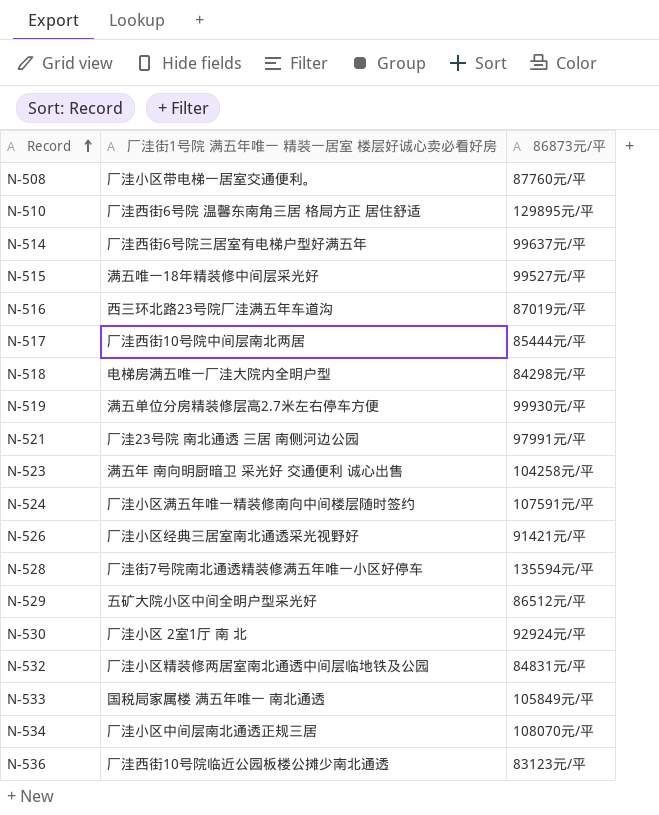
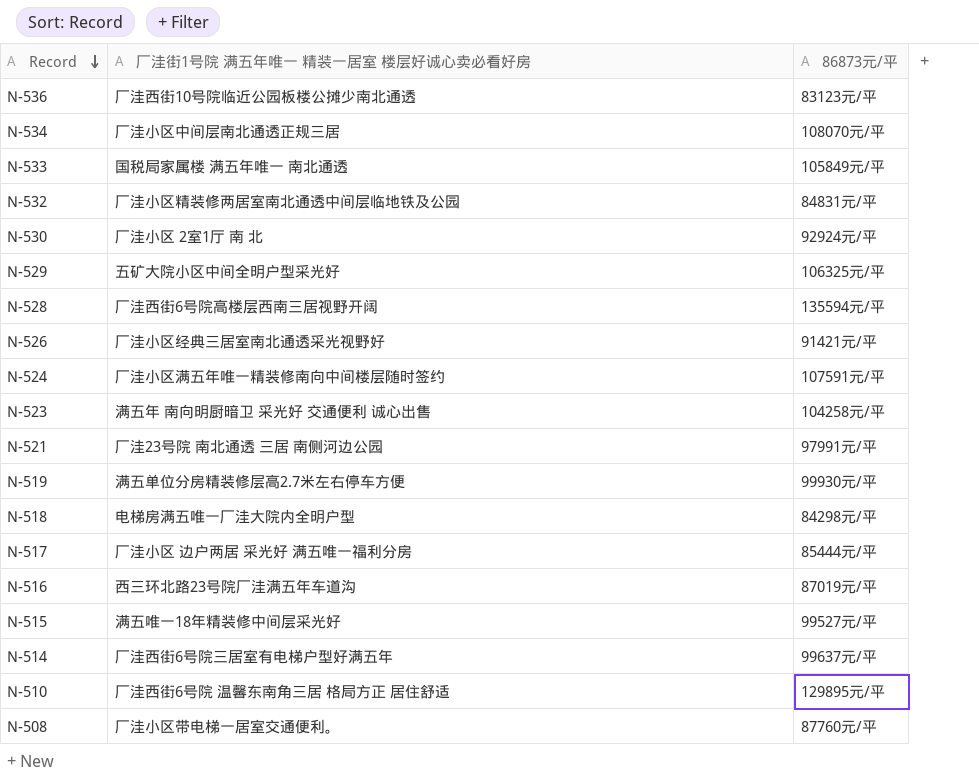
row order: Record ascending -> Record descending
N-529 | 86873元/平: 86512元/平 -> 106325元/平
N-528 | 厂洼街1号院 满五年唯一 精装一居室 楼层好诚心卖必看好房: 厂洼街7号院南北通透精装修满五年唯一小区好停车 -> 厂洼西街6号院高楼层西南三居视野开阔
N-517 | 厂洼街1号院 满五年唯一 精装一居室 楼层好诚心卖必看好房: 厂洼西街10号院中间层南北两居 -> 厂洼小区 边户两居 采光好 满五唯一福利分房

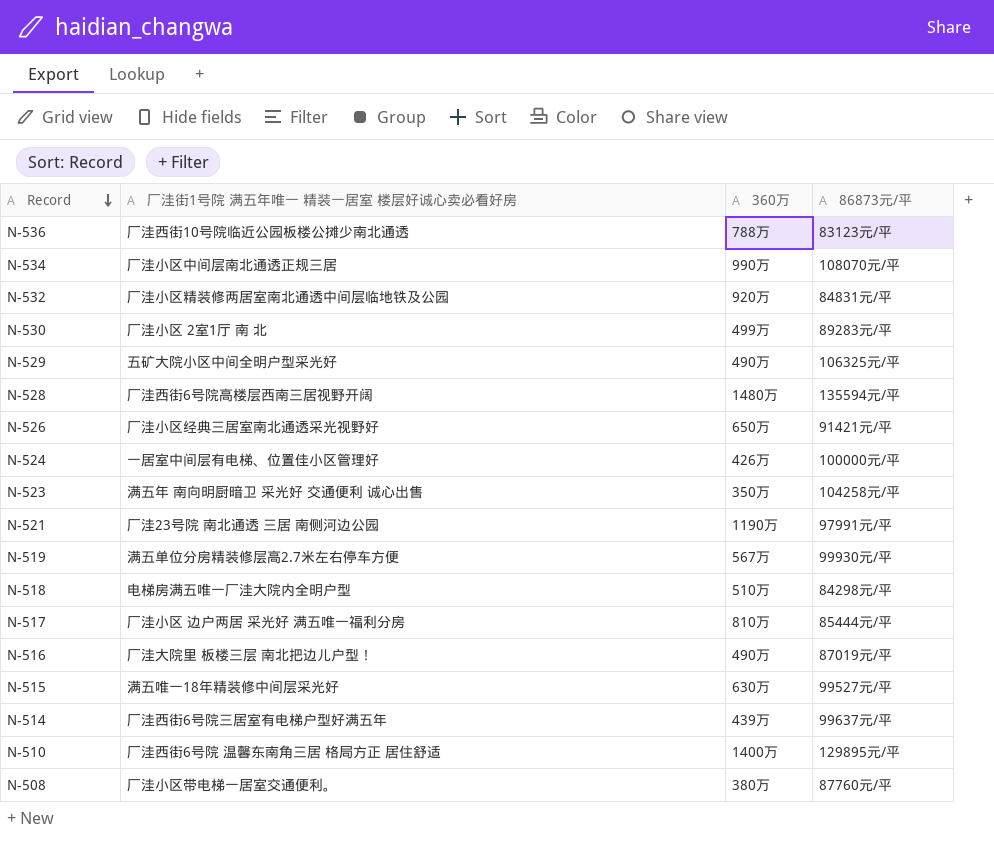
column 360万 | position: none -> 3
row N-533: 国税局家属楼 满五年唯一 南北通透 | 105849元/平 -> none
N-530 | 86873元/平: 92924元/平 -> 89283元/平
N-524 | 厂洼街1号院 满五年唯一 精装一居室 楼层好诚心卖必看好房: 厂洼小区满五年唯一精装修南向中间楼层随时签约 -> 一居室中间层有电梯、位置佳小区管理好
N-524 | 86873元/平: 107591元/平 -> 100000元/平
N-516 | 厂洼街1号院 满五年唯一 精装一居室 楼层好诚心卖必看好房: 西三环北路23号院厂洼满五年车道沟 -> 厂洼大院里 板楼三层 南北把边儿户型！

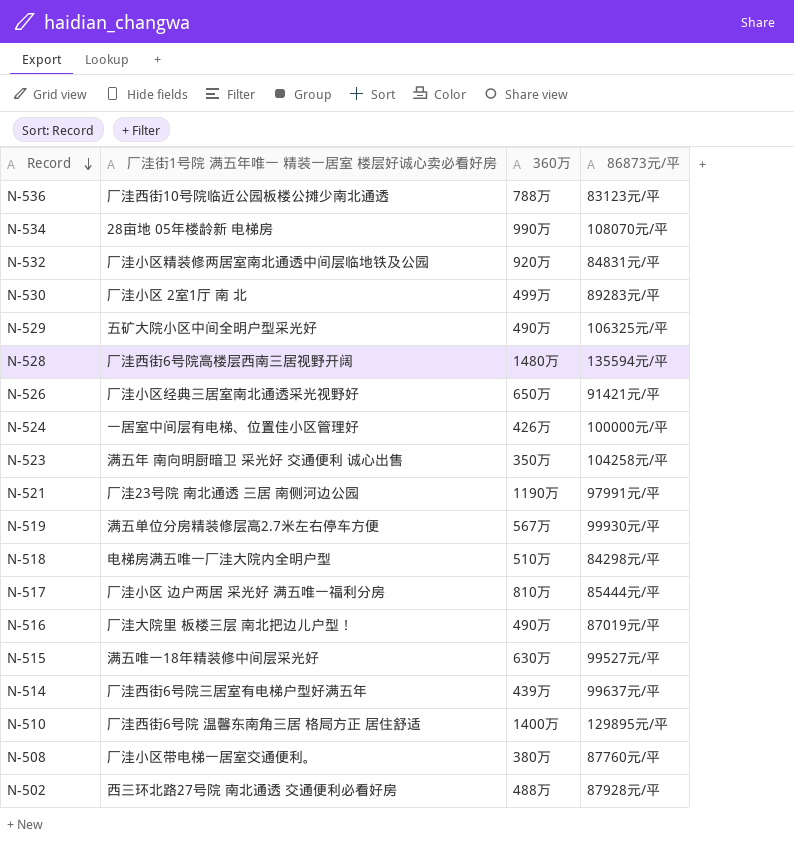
N-534 | 厂洼街1号院 满五年唯一 精装一居室 楼层好诚心卖必看好房: 厂洼小区中间层南北通透正规三居 -> 28亩地 05年楼龄新 电梯房
row N-502: none -> 西三环北路27号院 南北通透 交通便利必看好房 | 488万 | 87928元/平

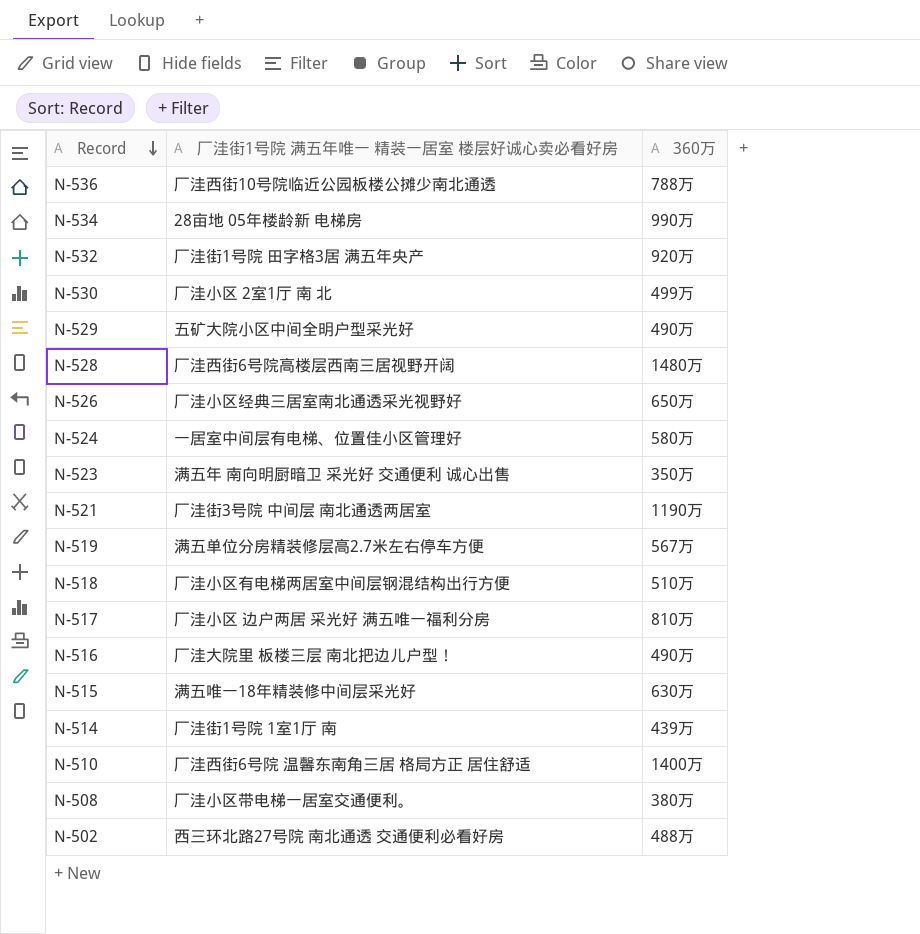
column 86873元/平 | position: 4 -> none
N-532 | 厂洼街1号院 满五年唯一 精装一居室 楼层好诚心卖必看好房: 厂洼小区精装修两居室南北通透中间层临地铁及公园 -> 厂洼街1号院 田字格3居 满五年央产
N-524 | 360万: 426万 -> 580万
N-521 | 厂洼街1号院 满五年唯一 精装一居室 楼层好诚心卖必看好房: 厂洼23号院 南北通透 三居 南侧河边公园 -> 厂洼街3号院 中间层 南北通透两居室
N-518 | 厂洼街1号院 满五年唯一 精装一居室 楼层好诚心卖必看好房: 电梯房满五唯一厂洼大院内全明户型 -> 厂洼小区有电梯两居室中间层钢混结构出行方便
N-514 | 厂洼街1号院 满五年唯一 精装一居室 楼层好诚心卖必看好房: 厂洼西街6号院三居室有电梯户型好满五年 -> 厂洼街1号院 1室1厅 南

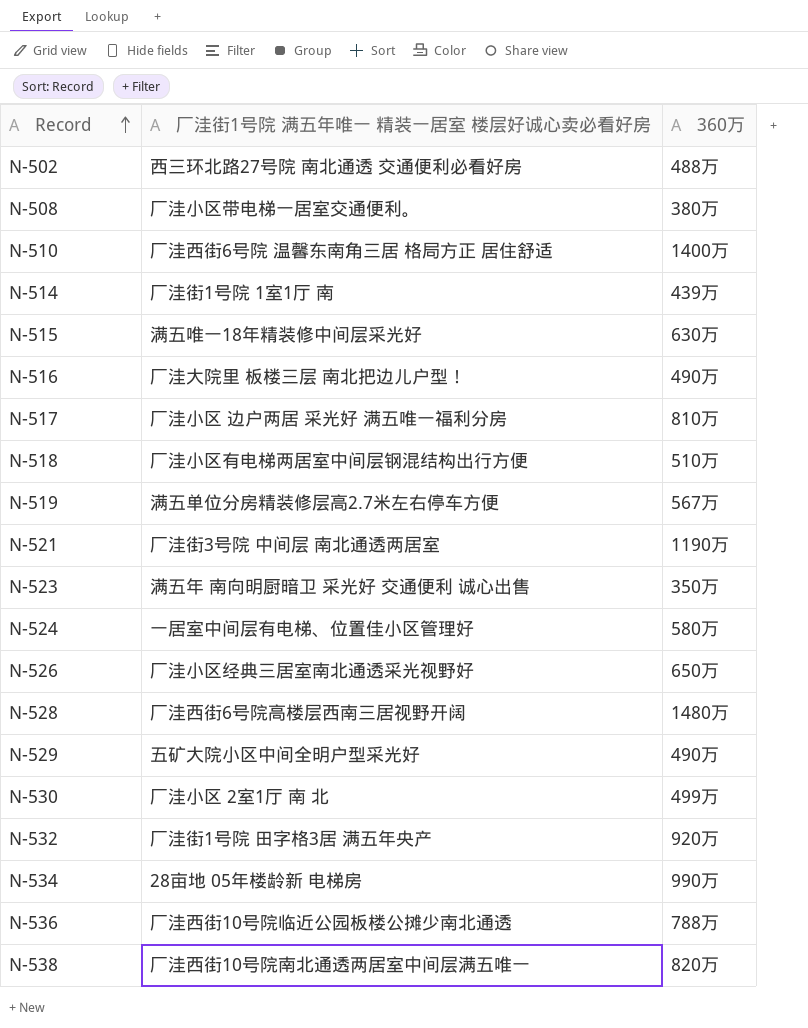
row order: Record descending -> Record ascending
row N-538: none -> 厂洼西街10号院南北通透两居室中间层满五唯一 | 820万

